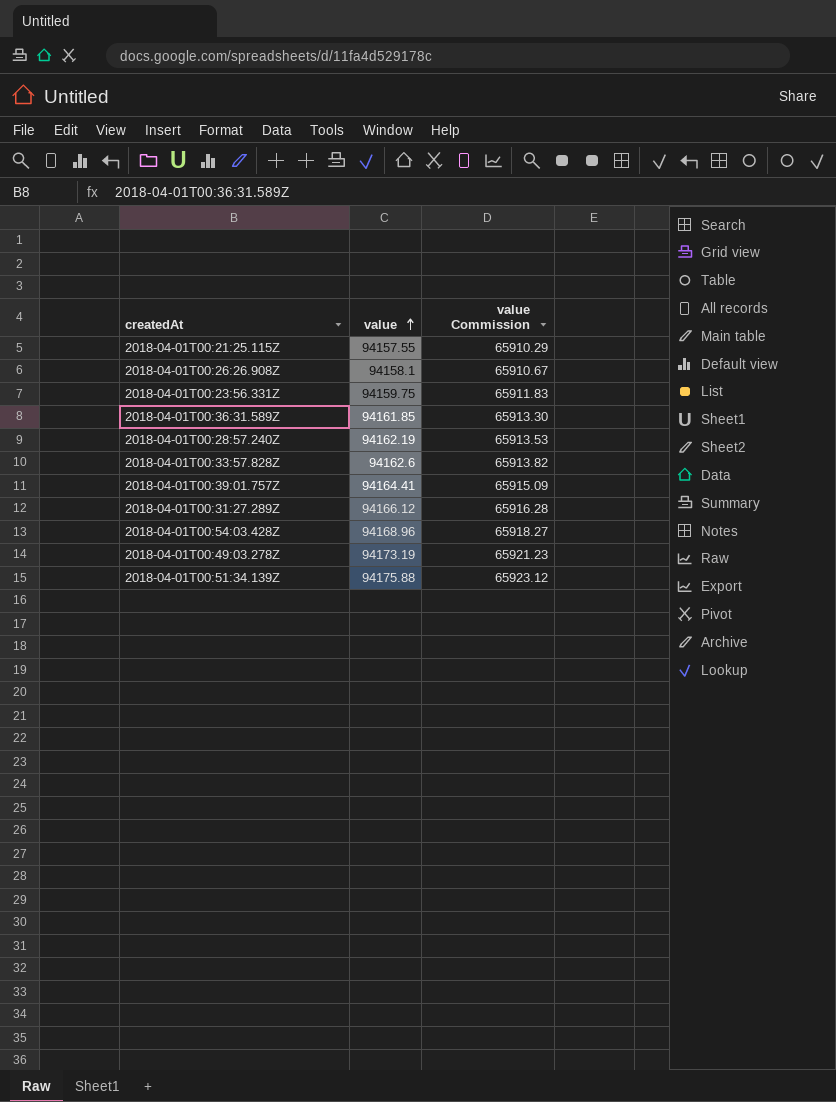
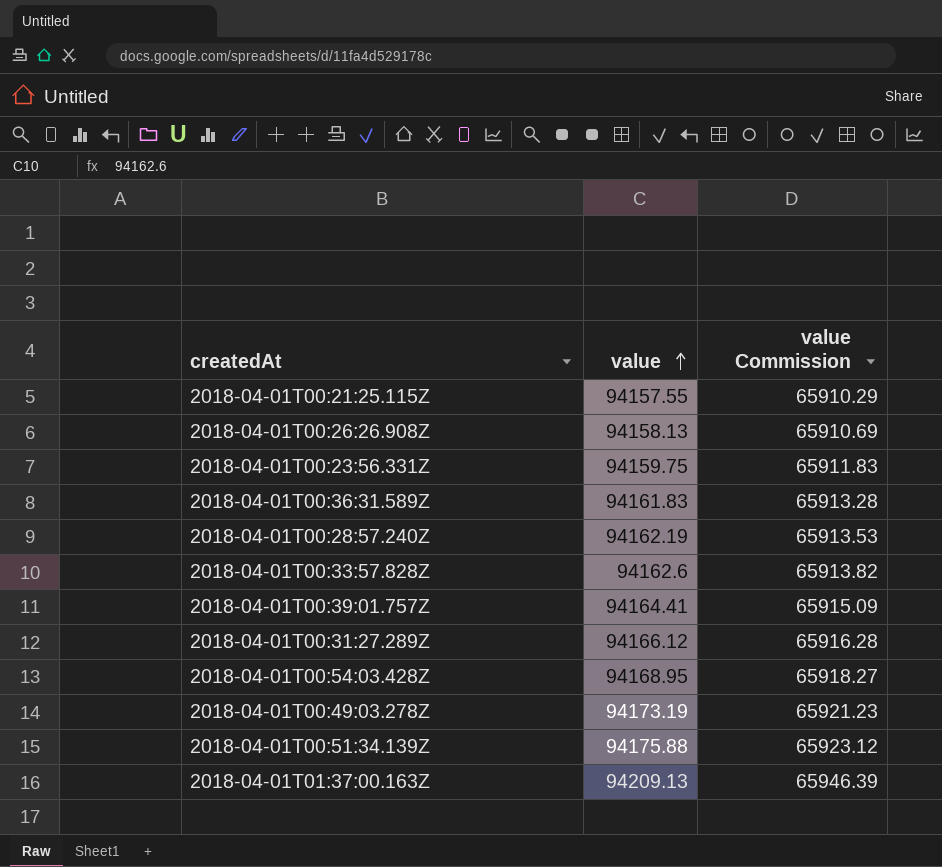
2018-04-01T00:26:26.908Z | value: 94158.1 -> 94158.13
2018-04-01T00:26:26.908Z | value Commission: 65910.67 -> 65910.69
2018-04-01T00:36:31.589Z | value: 94161.85 -> 94161.83
2018-04-01T00:36:31.589Z | value Commission: 65913.30 -> 65913.28
2018-04-01T00:54:03.428Z | value: 94168.96 -> 94168.95
row 2018-04-01T01:37:00.163Z: none -> 94209.13 | 65946.39

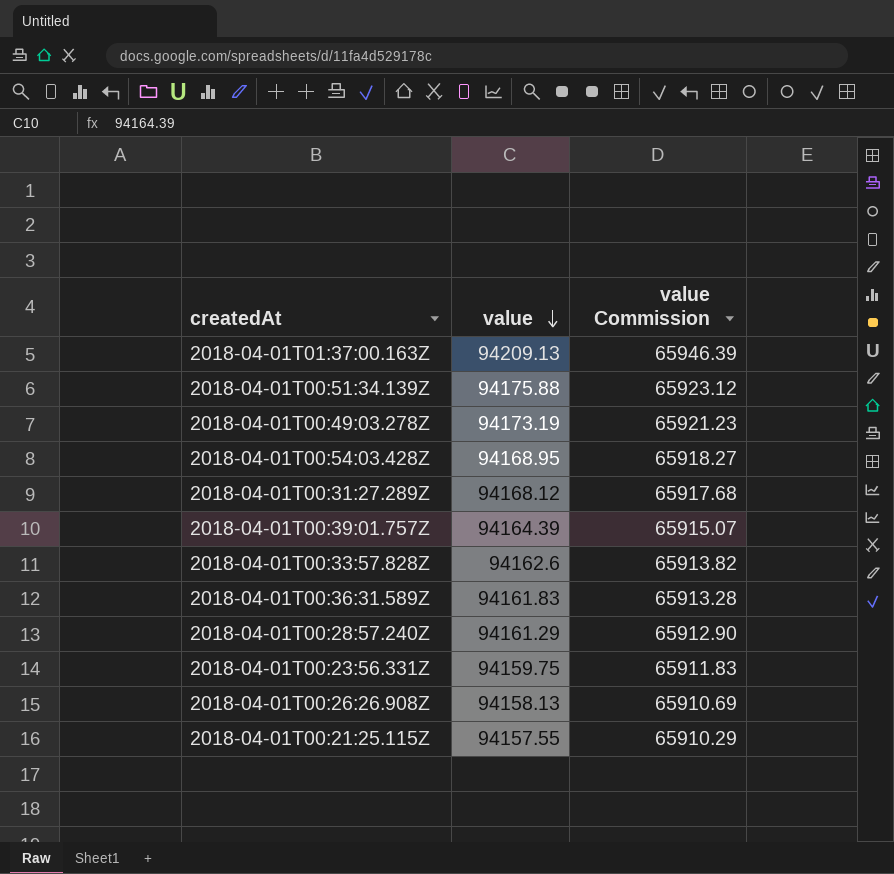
row order: value ascending -> value descending
2018-04-01T00:31:27.289Z | value: 94166.12 -> 94168.12
2018-04-01T00:31:27.289Z | value Commission: 65916.28 -> 65917.68
2018-04-01T00:39:01.757Z | value: 94164.41 -> 94164.39
2018-04-01T00:39:01.757Z | value Commission: 65915.09 -> 65915.07
2018-04-01T00:28:57.240Z | value: 94162.19 -> 94161.29
2018-04-01T00:28:57.240Z | value Commission: 65913.53 -> 65912.90

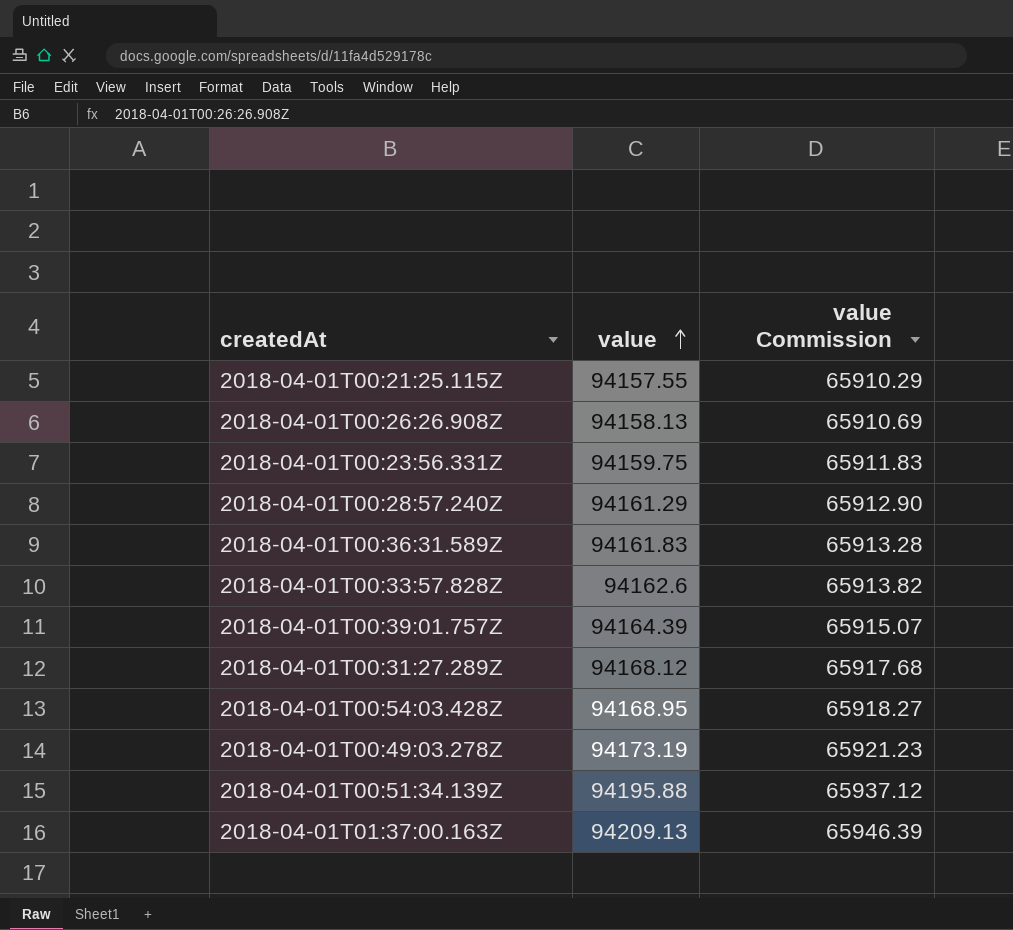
row order: value descending -> value ascending
2018-04-01T00:51:34.139Z | value: 94175.88 -> 94195.88
2018-04-01T00:51:34.139Z | value Commission: 65923.12 -> 65937.12

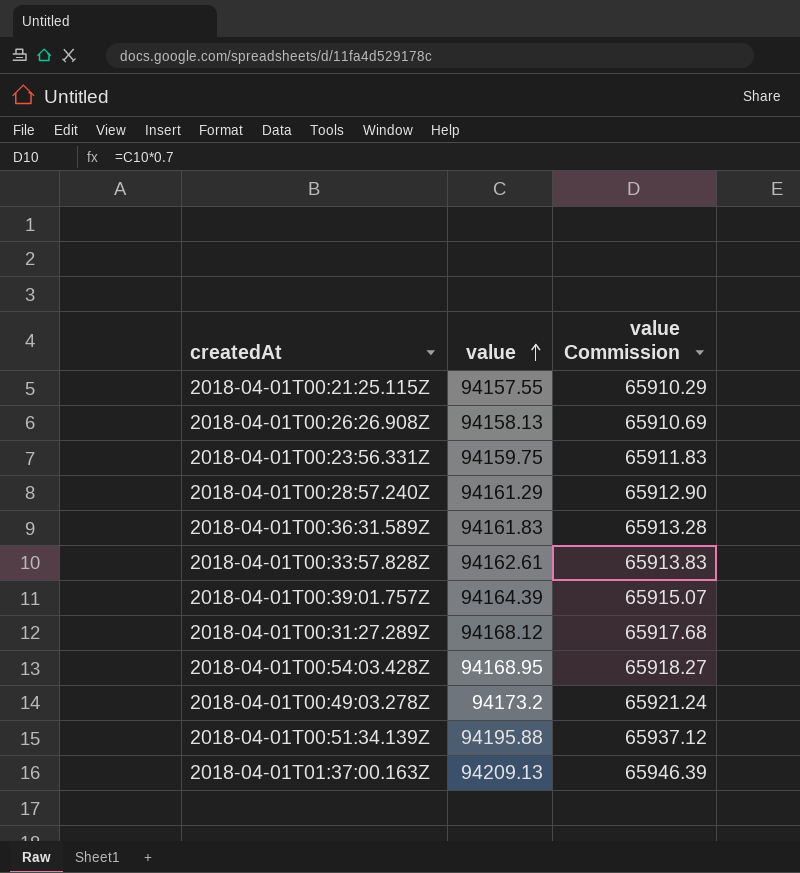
2018-04-01T00:33:57.828Z | value: 94162.6 -> 94162.61
2018-04-01T00:33:57.828Z | value Commission: 65913.82 -> 65913.83
2018-04-01T00:49:03.278Z | value: 94173.19 -> 94173.2
2018-04-01T00:49:03.278Z | value Commission: 65921.23 -> 65921.24

